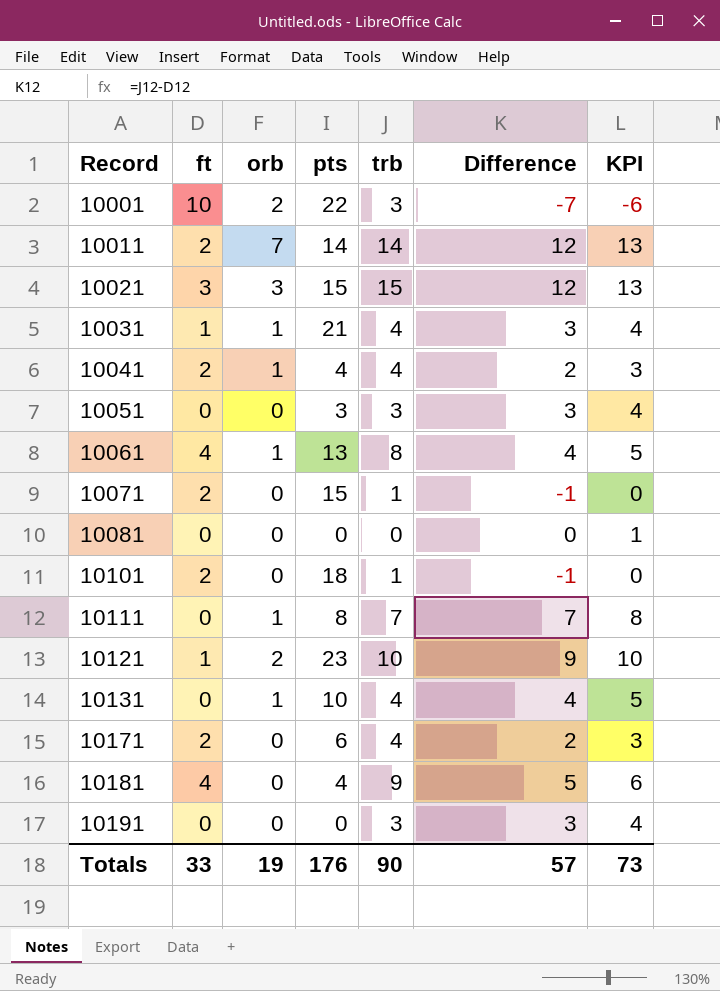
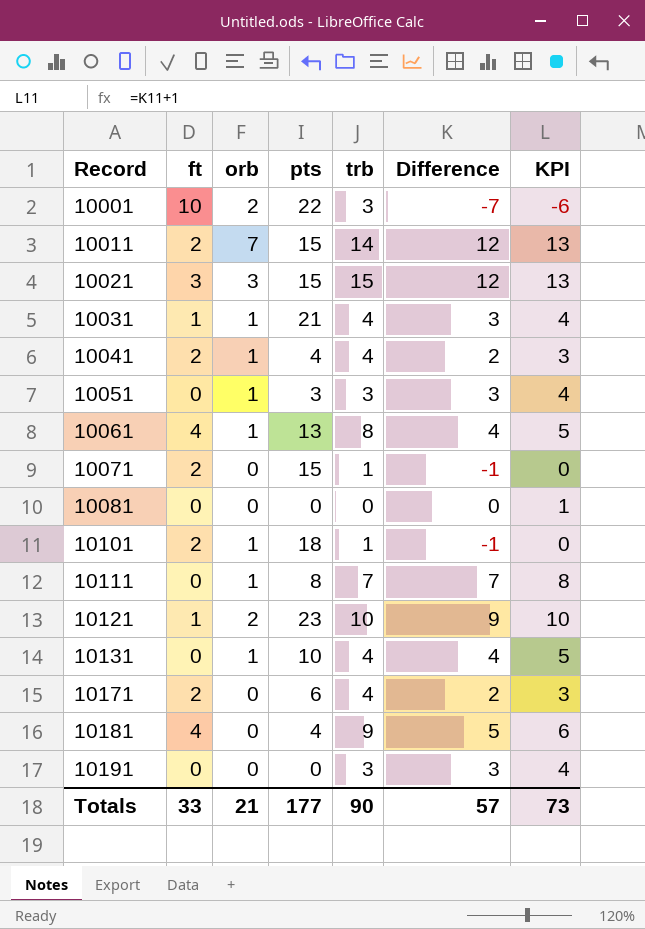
10011 | pts: 14 -> 15
10051 | orb: 0 -> 1
10101 | orb: 0 -> 1
Totals | orb: 19 -> 21
Totals | pts: 176 -> 177

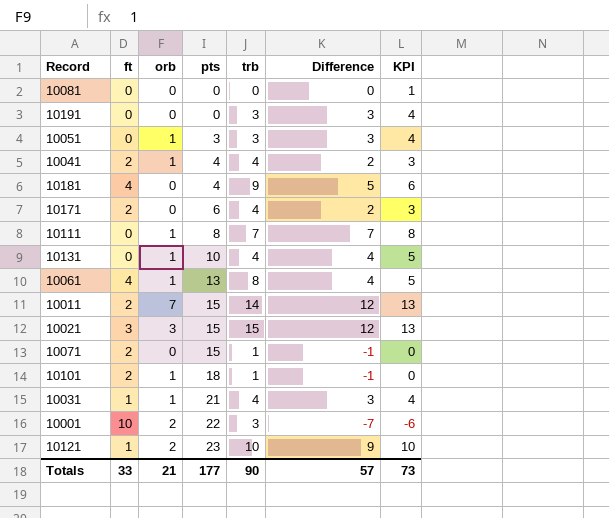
row order: Record ascending -> pts ascending

